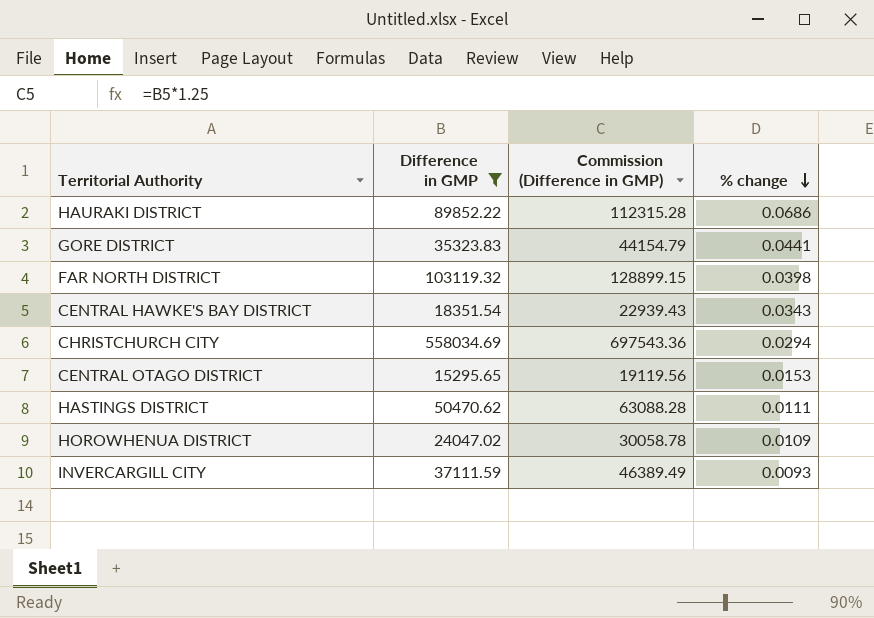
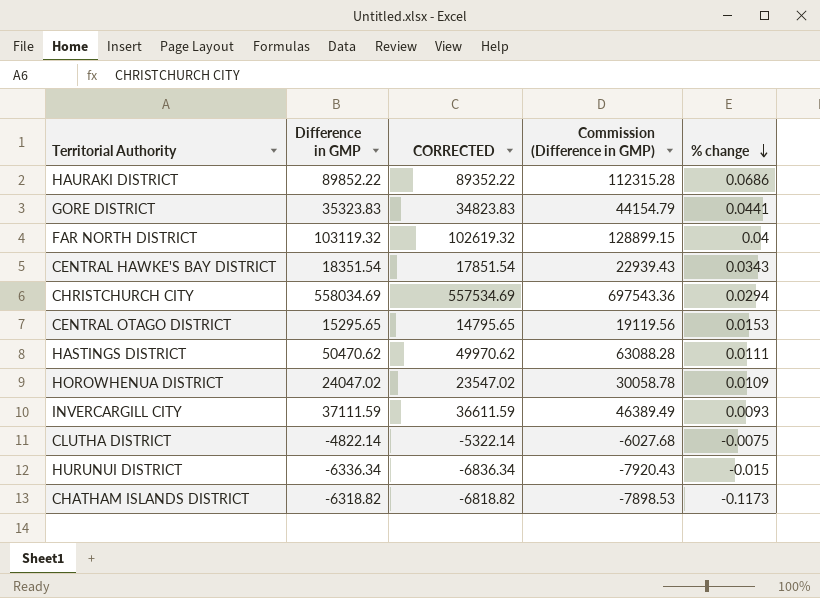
filter: Difference in GMP >= 15295.65 -> none
column CORRECTED | formula: none -> [Difference in GMP] - 500
FAR NORTH DISTRICT | % change: 0.0398 -> 0.04

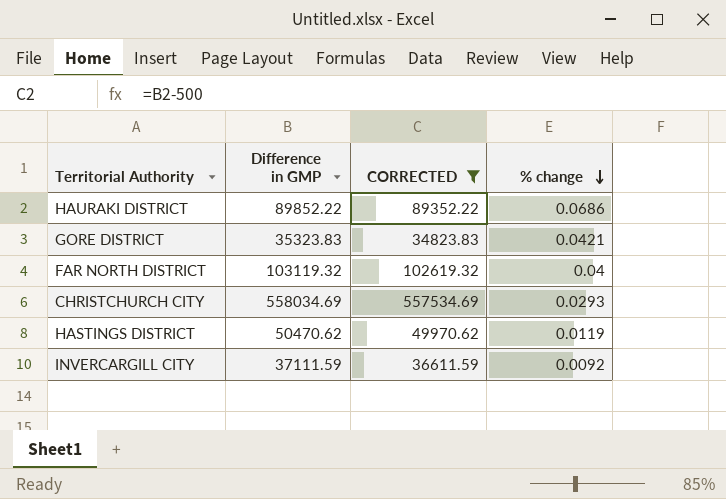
filter: none -> CORRECTED >= 34823.83
column Commission (Difference in GMP) | formula: [Difference in GMP] * 1.25 -> none
GORE DISTRICT | % change: 0.0441 -> 0.0421
CHRISTCHURCH CITY | % change: 0.0294 -> 0.0293
HASTINGS DISTRICT | % change: 0.0111 -> 0.0119
INVERCARGILL CITY | % change: 0.0093 -> 0.0092

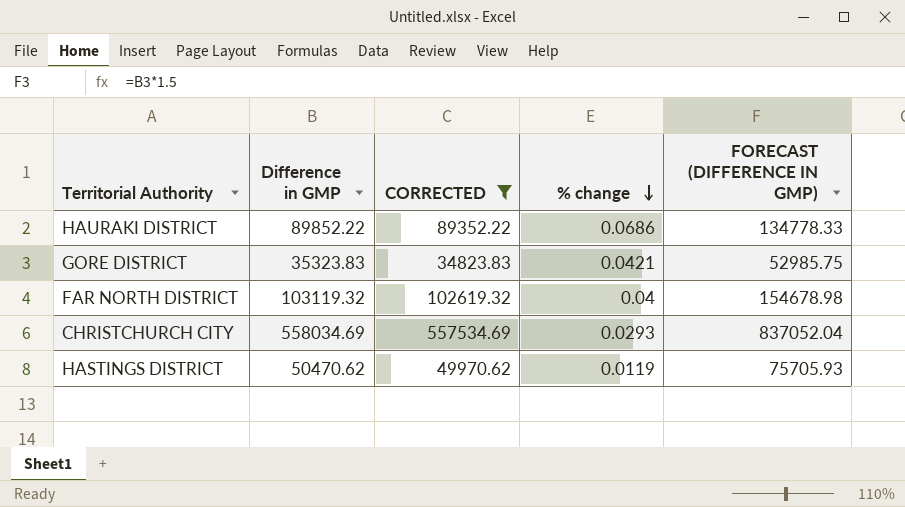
column FORECAST (DIFFERENCE IN GMP) | formula: none -> [Difference in GMP] * 1.5
row INVERCARGILL CITY: 37111.59 | 36611.59 | 0.0092 -> none

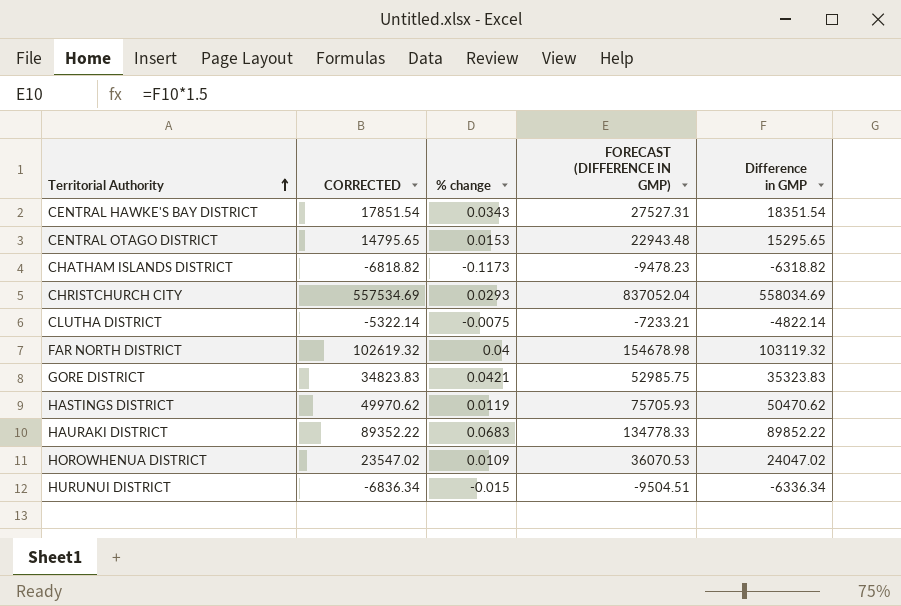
filter: CORRECTED >= 34823.83 -> none
row order: % change descending -> Territorial Authority ascending
column Difference in GMP | position: 2 -> 5
HAURAKI DISTRICT | % change: 0.0686 -> 0.0683

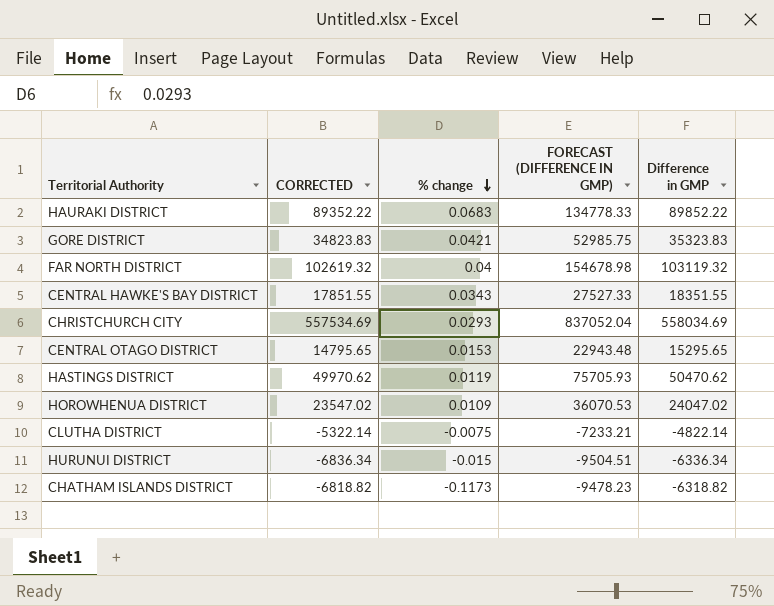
row order: Territorial Authority ascending -> % change descending
CENTRAL HAWKE'S BAY DISTRICT | CORRECTED: 17851.54 -> 17851.55
CENTRAL HAWKE'S BAY DISTRICT | FORECAST (DIFFERENCE IN GMP): 27527.31 -> 27527.33
CENTRAL HAWKE'S BAY DISTRICT | Difference in GMP: 18351.54 -> 18351.55

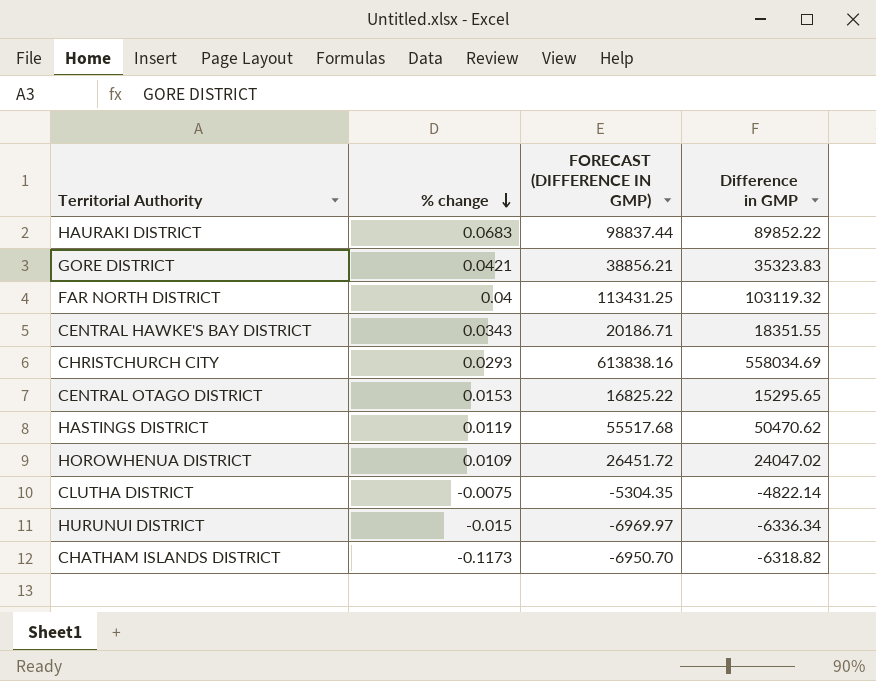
column CORRECTED | formula: [Difference in GMP] - 500 -> none
column FORECAST (DIFFERENCE IN GMP) | formula: [Difference in GMP] * 1.5 -> [Difference in GMP] * 1.1

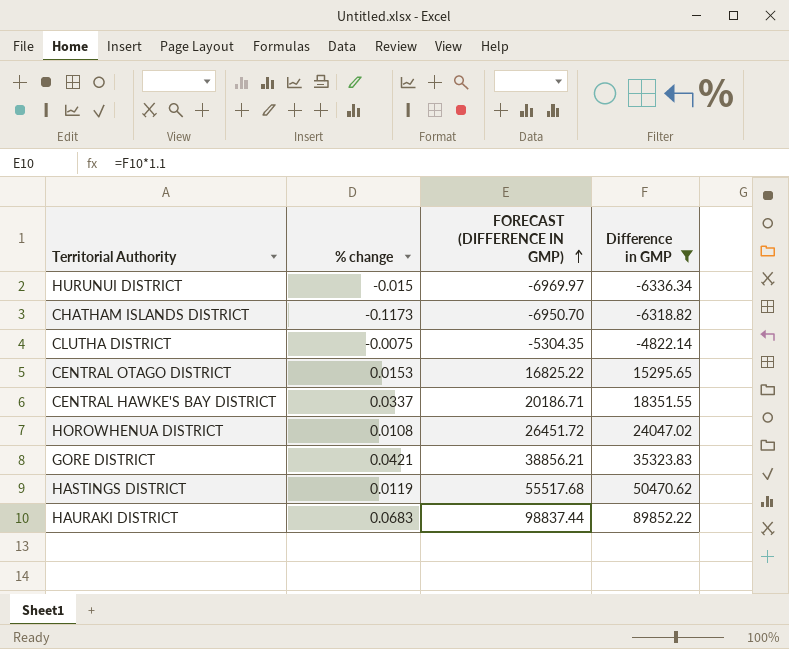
filter: none -> Difference in GMP <= 89852.22
row order: % change descending -> FORECAST (DIFFERENCE IN GMP) ascending
CENTRAL HAWKE'S BAY DISTRICT | % change: 0.0343 -> 0.0337
HOROWHENUA DISTRICT | % change: 0.0109 -> 0.0108

